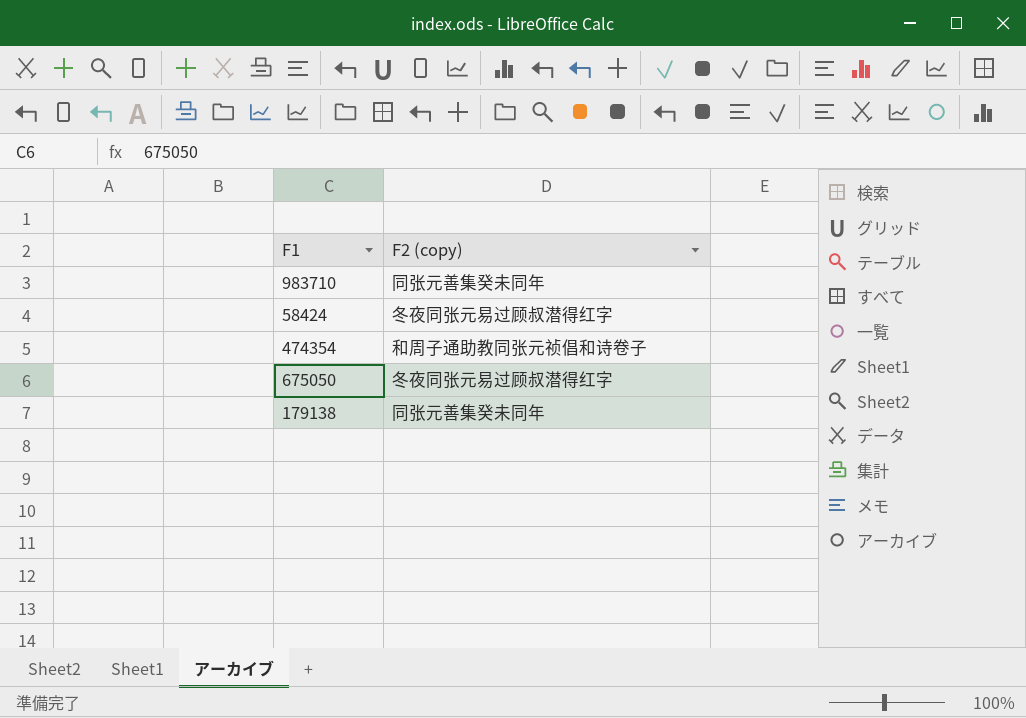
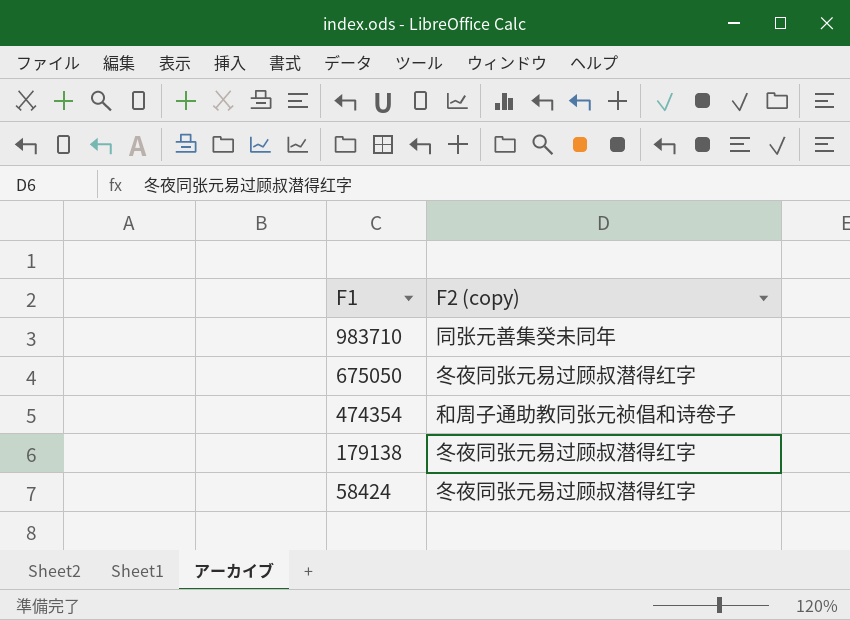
row order: none -> F1 descending
179138 | F2 (copy): 同张元善集癸未同年 -> 冬夜同张元易过顾叔潜得红字

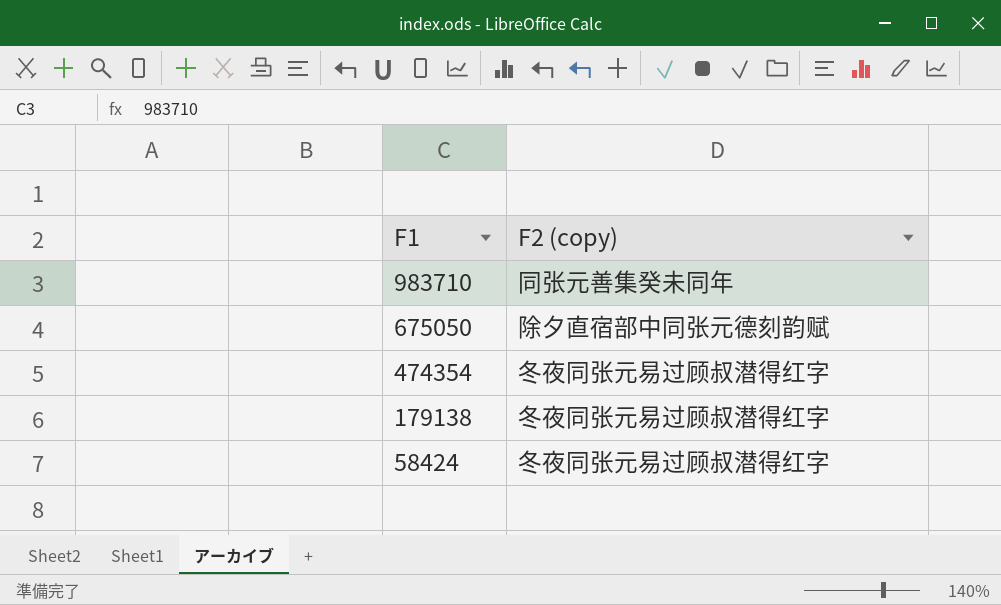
675050 | F2 (copy): 冬夜同张元易过顾叔潜得红字 -> 除夕直宿部中同张元德刻韵赋
474354 | F2 (copy): 和周子通助教同张元祯倡和诗卷子 -> 冬夜同张元易过顾叔潜得红字

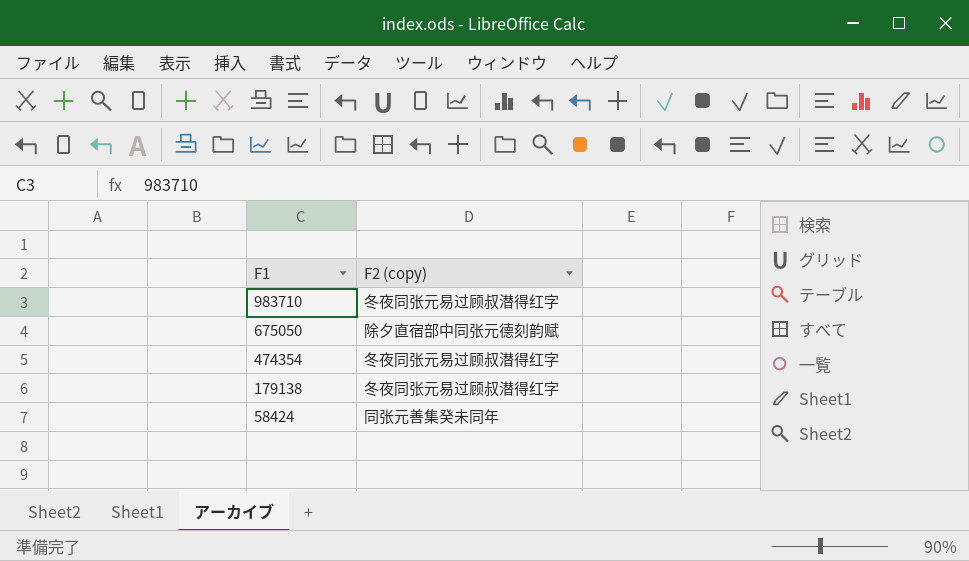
983710 | F2 (copy): 同张元善集癸未同年 -> 冬夜同张元易过顾叔潜得红字
58424 | F2 (copy): 冬夜同张元易过顾叔潜得红字 -> 同张元善集癸未同年

